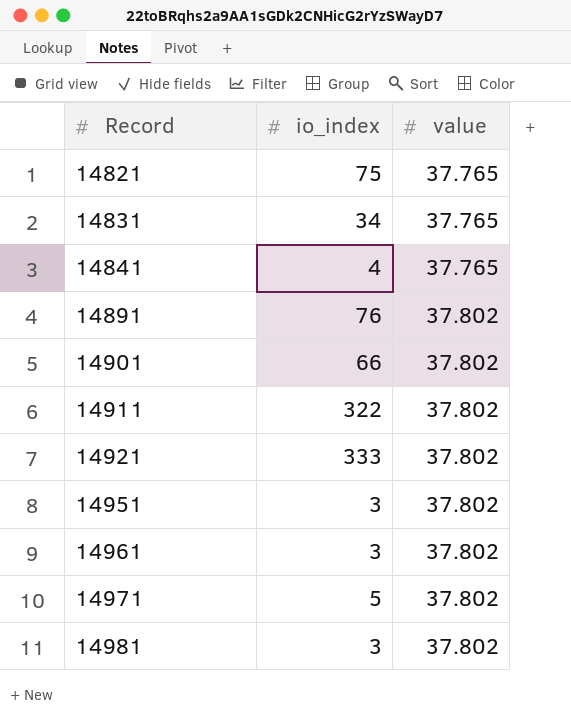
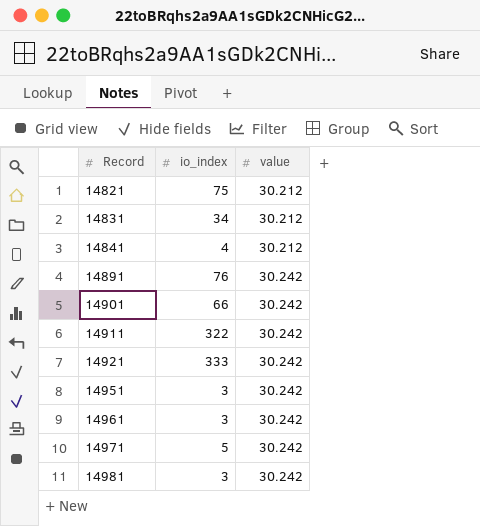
14821 | value: 37.765 -> 30.212
14831 | value: 37.765 -> 30.212
14841 | value: 37.765 -> 30.212
14891 | value: 37.802 -> 30.242
14901 | value: 37.802 -> 30.242
14911 | value: 37.802 -> 30.242
14921 | value: 37.802 -> 30.242
14951 | value: 37.802 -> 30.242
14961 | value: 37.802 -> 30.242
14971 | value: 37.802 -> 30.242
14981 | value: 37.802 -> 30.242

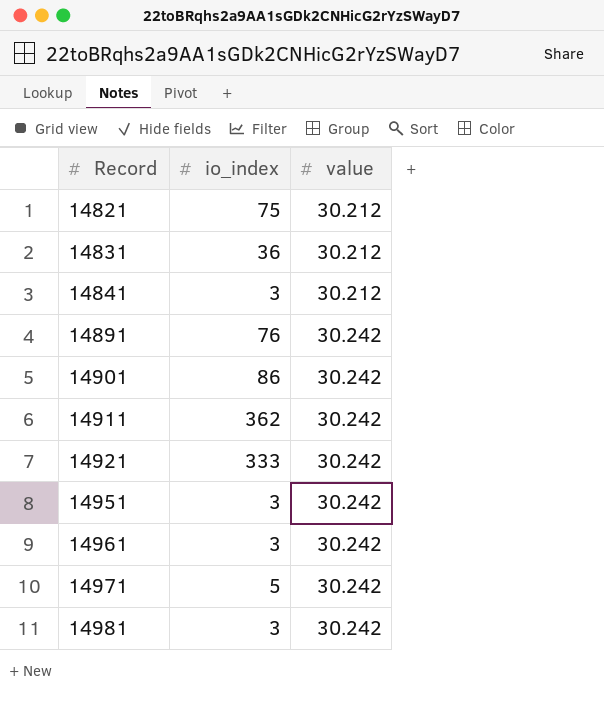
14831 | io_index: 34 -> 36
14841 | io_index: 4 -> 3
14901 | io_index: 66 -> 86
14911 | io_index: 322 -> 362

